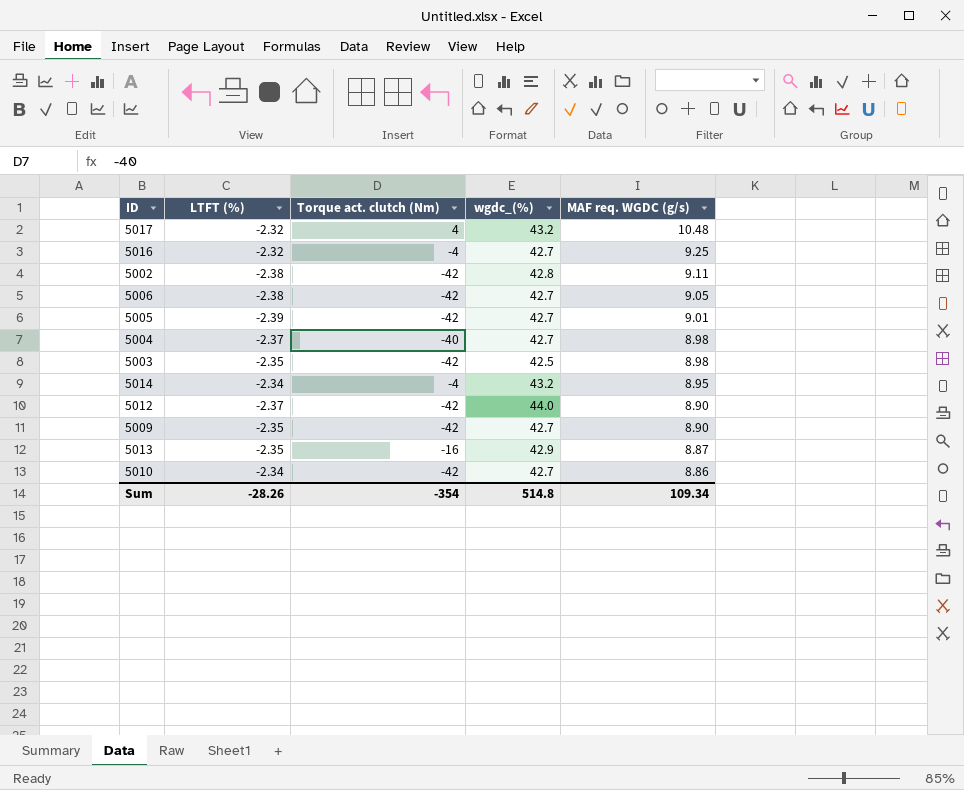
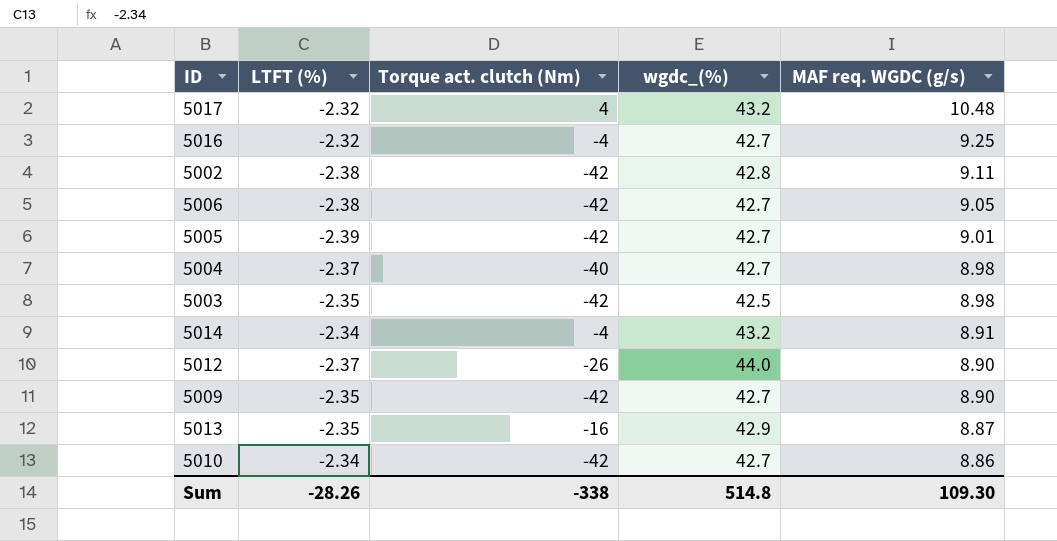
5014 | MAF req. WGDC (g/s): 8.95 -> 8.91
5012 | Torque act. clutch (Nm): -42 -> -26
Sum | Torque act. clutch (Nm): -354 -> -338
Sum | MAF req. WGDC (g/s): 109.34 -> 109.30

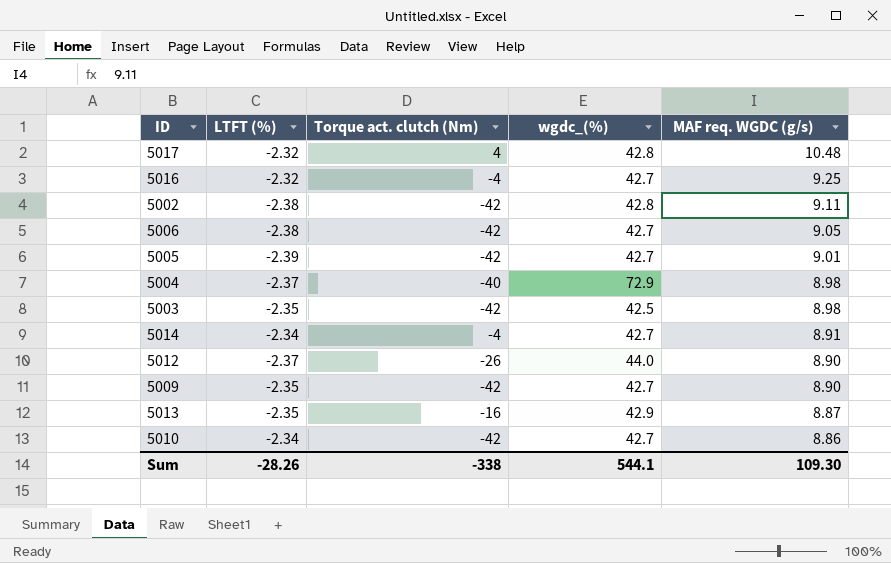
5017 | wgdc_(%): 43.2 -> 42.8
5004 | wgdc_(%): 42.7 -> 72.9
5014 | wgdc_(%): 43.2 -> 42.7
Sum | wgdc_(%): 514.8 -> 544.1

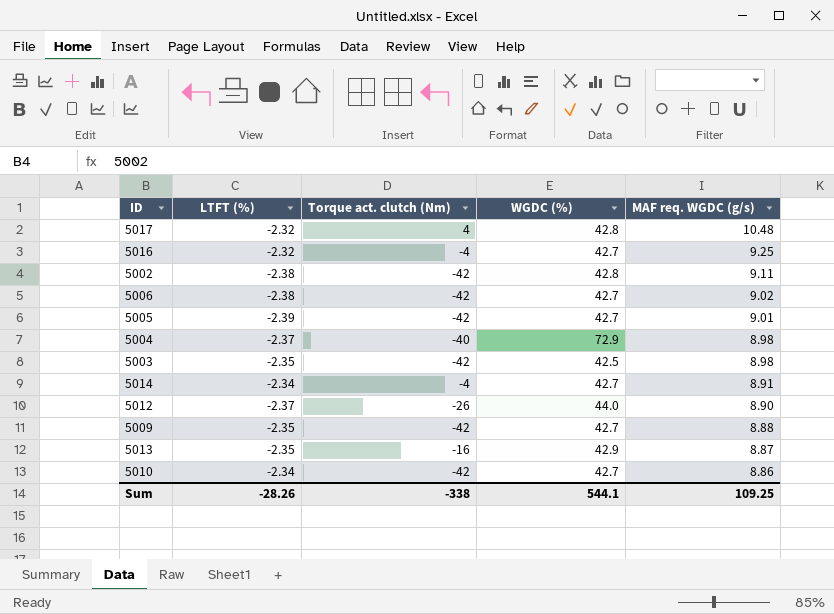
column name: wgdc_(%) -> WGDC (%)
5006 | MAF req. WGDC (g/s): 9.05 -> 9.02
5009 | MAF req. WGDC (g/s): 8.90 -> 8.88
Sum | MAF req. WGDC (g/s): 109.30 -> 109.25

